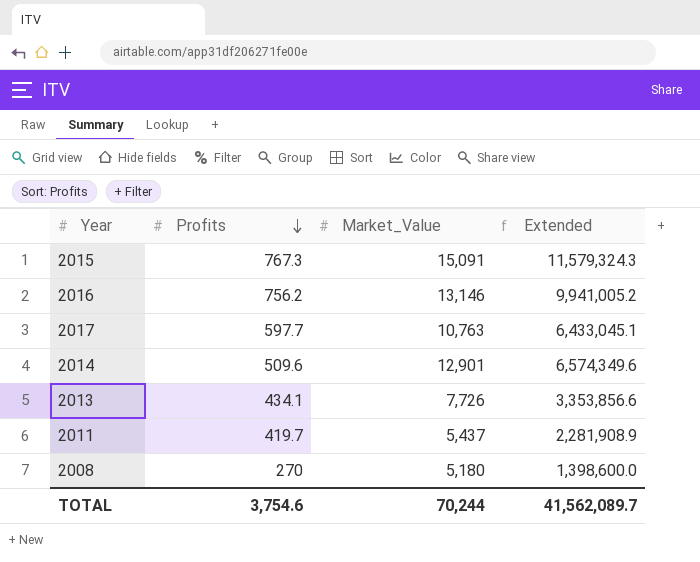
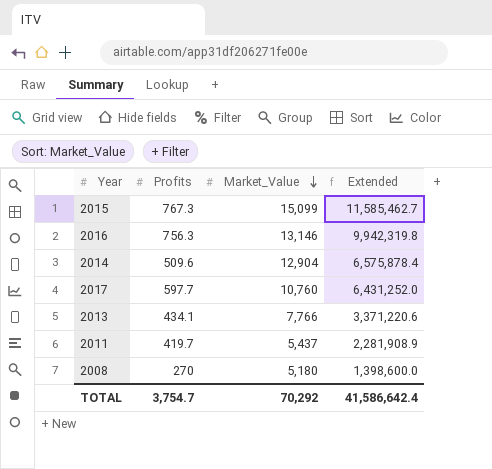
row order: Profits descending -> Market_Value descending
2015 | Market_Value: 15,091 -> 15,099
2015 | Extended: 11,579,324.3 -> 11,585,462.7
2016 | Profits: 756.2 -> 756.3
2016 | Extended: 9,941,005.2 -> 9,942,319.8
2014 | Market_Value: 12,901 -> 12,904
2014 | Extended: 6,574,349.6 -> 6,575,878.4
2017 | Market_Value: 10,763 -> 10,760
2017 | Extended: 6,433,045.1 -> 6,431,252.0
2013 | Market_Value: 7,726 -> 7,766
2013 | Extended: 3,353,856.6 -> 3,371,220.6
TOTAL | Profits: 3,754.6 -> 3,754.7
TOTAL | Market_Value: 70,244 -> 70,292
TOTAL | Extended: 41,562,089.7 -> 41,586,642.4

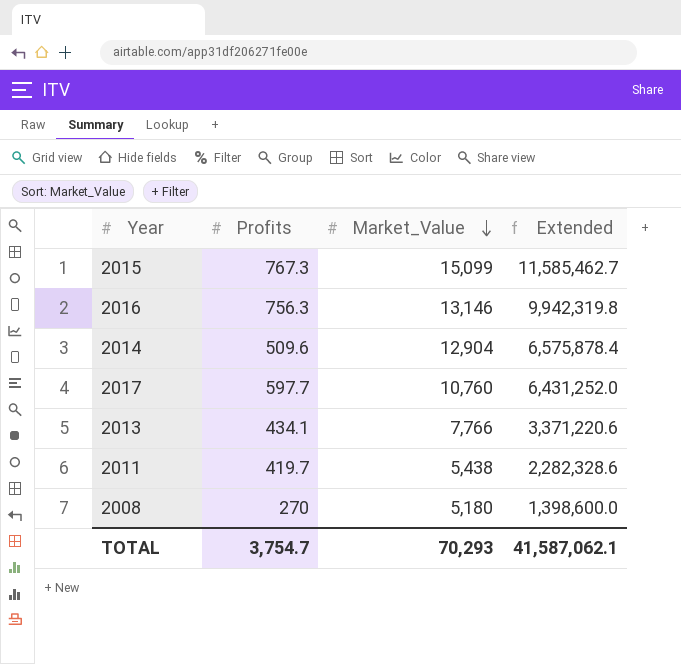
2011 | Market_Value: 5,437 -> 5,438
2011 | Extended: 2,281,908.9 -> 2,282,328.6
TOTAL | Market_Value: 70,292 -> 70,293
TOTAL | Extended: 41,586,642.4 -> 41,587,062.1

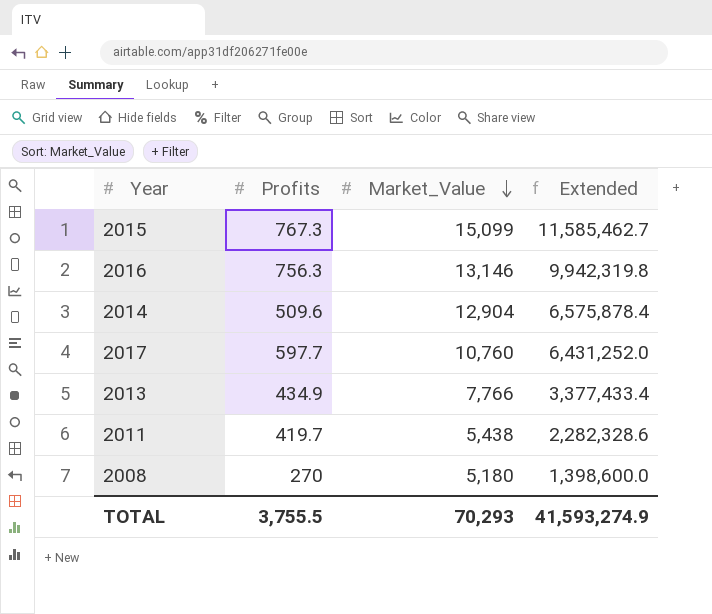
2013 | Profits: 434.1 -> 434.9
2013 | Extended: 3,371,220.6 -> 3,377,433.4
TOTAL | Profits: 3,754.7 -> 3,755.5
TOTAL | Extended: 41,587,062.1 -> 41,593,274.9

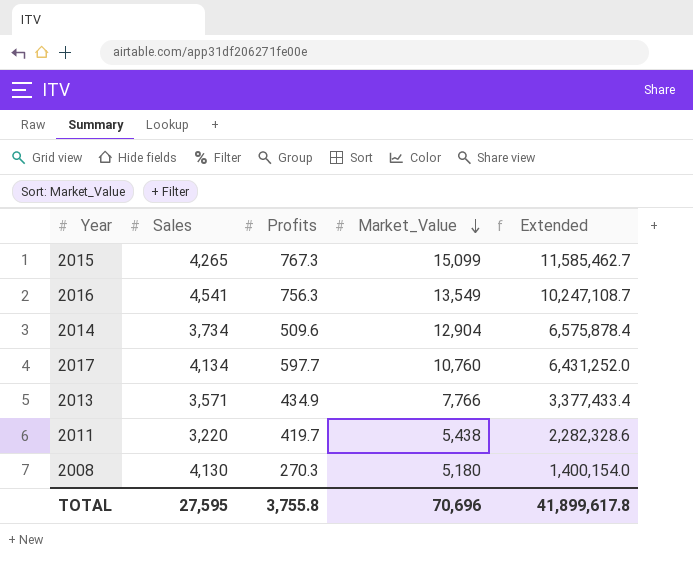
column Sales | position: none -> 2
2016 | Market_Value: 13,146 -> 13,549
2016 | Extended: 9,942,319.8 -> 10,247,108.7
2008 | Profits: 270 -> 270.3
2008 | Extended: 1,398,600.0 -> 1,400,154.0
TOTAL | Profits: 3,755.5 -> 3,755.8
TOTAL | Market_Value: 70,293 -> 70,696
TOTAL | Extended: 41,593,274.9 -> 41,899,617.8

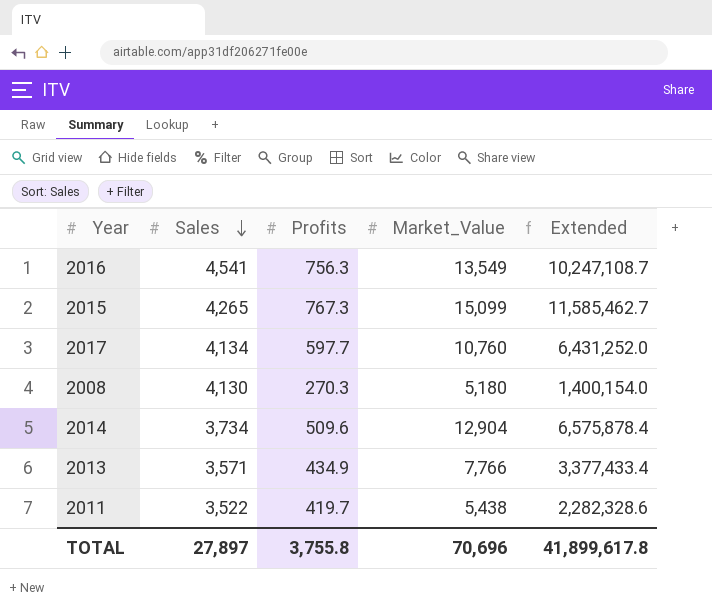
row order: Market_Value descending -> Sales descending
2011 | Sales: 3,220 -> 3,522
TOTAL | Sales: 27,595 -> 27,897

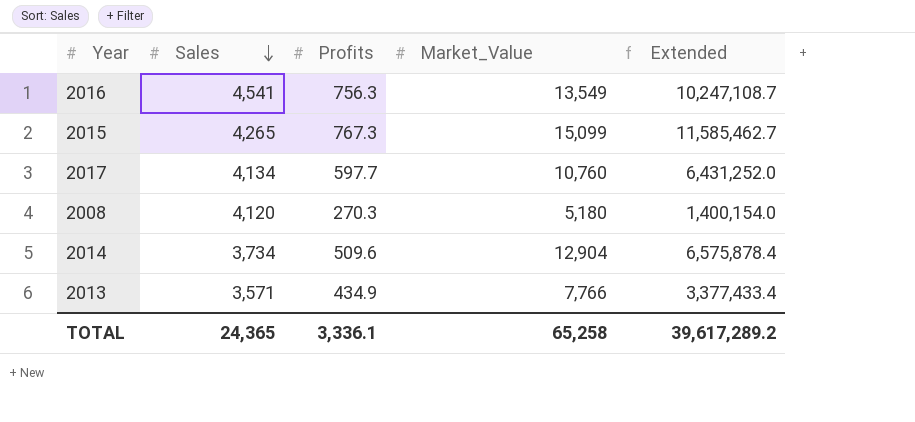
row 2011: 3,522 | 419.7 | 5,438 | 2,282,328.6 -> none
2008 | Sales: 4,130 -> 4,120
TOTAL | Sales: 27,897 -> 24,365
TOTAL | Profits: 3,755.8 -> 3,336.1
TOTAL | Market_Value: 70,696 -> 65,258
TOTAL | Extended: 41,899,617.8 -> 39,617,289.2

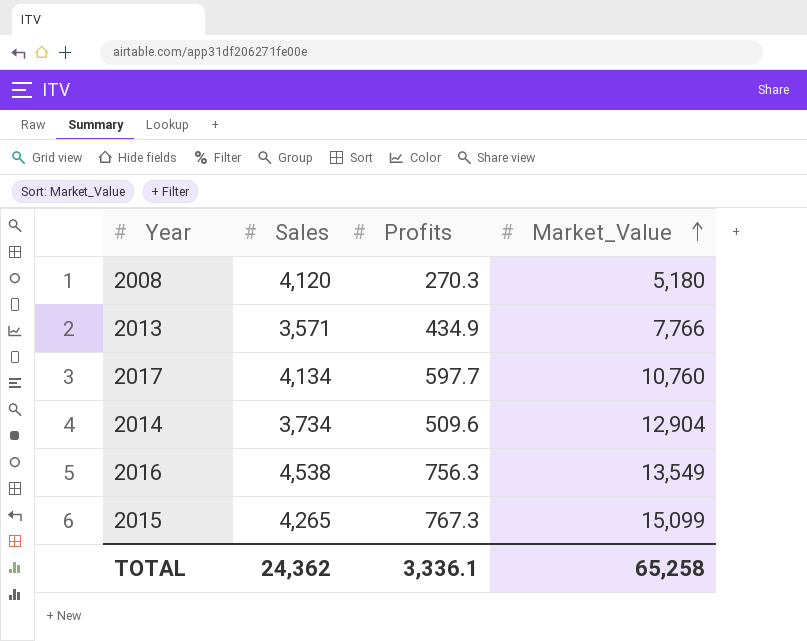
row order: Sales descending -> Market_Value ascending
column Extended | formula: [Profits] * [Market_Value] -> none
2016 | Sales: 4,541 -> 4,538
TOTAL | Sales: 24,365 -> 24,362

